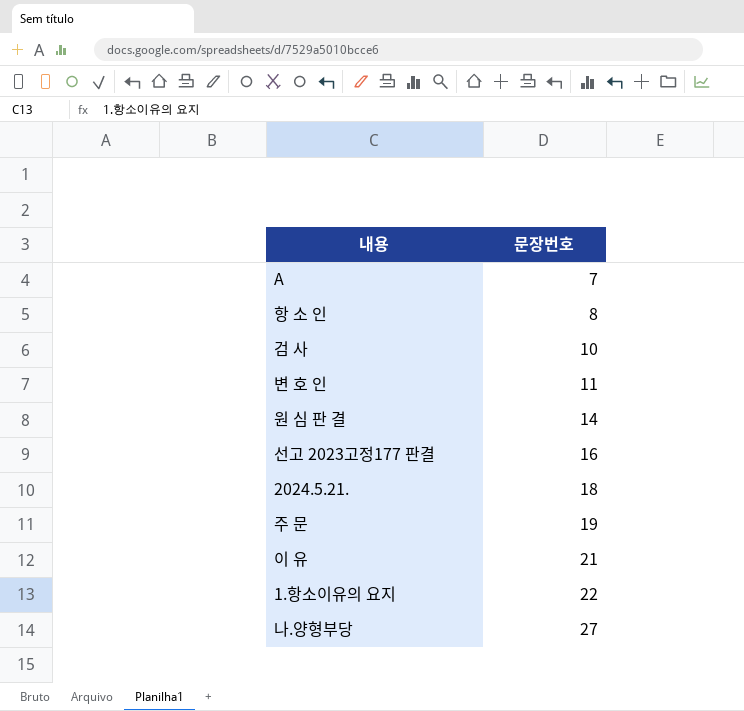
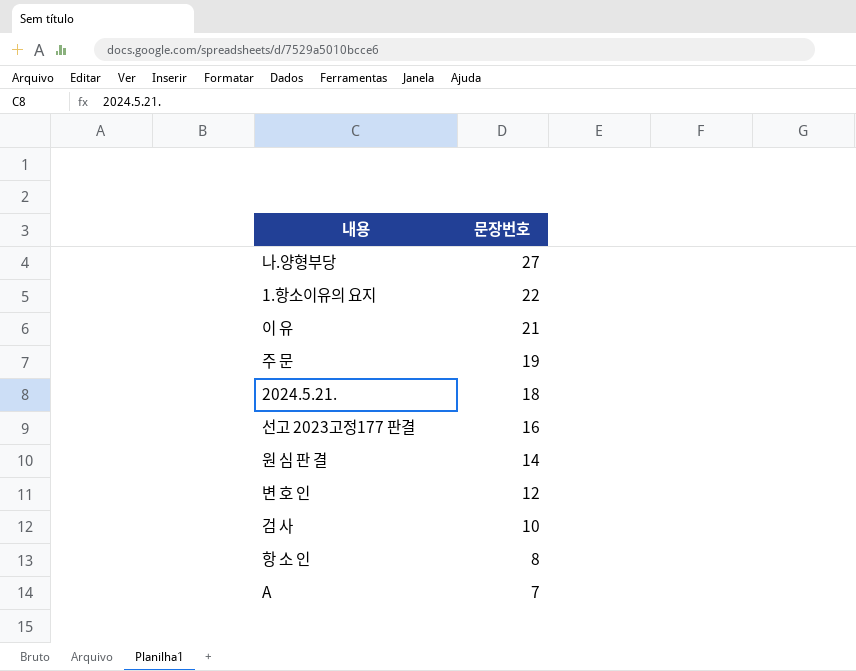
row order: 문장번호 ascending -> 문장번호 descending
변 호 인 | 문장번호: 11 -> 12

